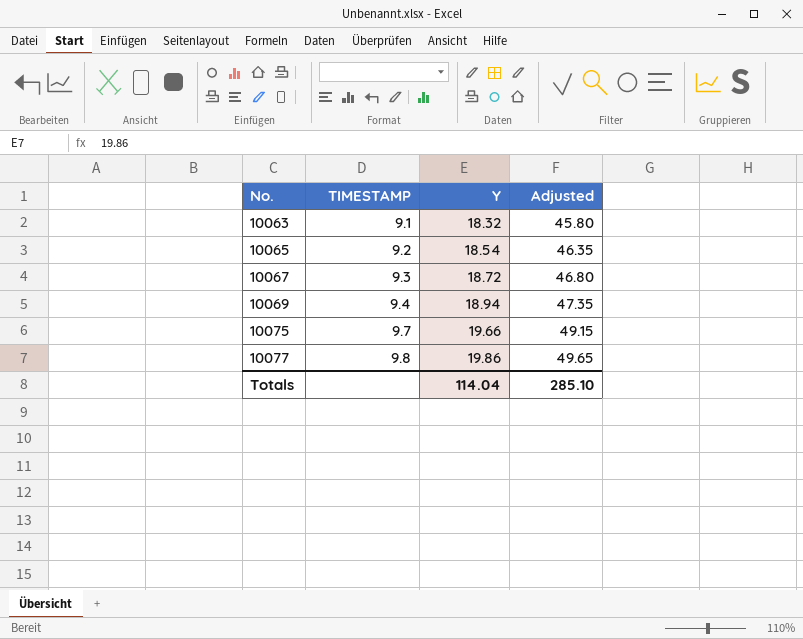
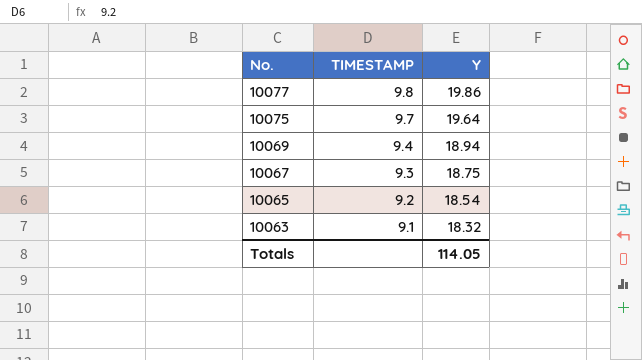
row order: No. ascending -> No. descending
column Adjusted | formula: [Y] * 2.5 -> none
10075 | Y: 19.66 -> 19.64
10067 | Y: 18.72 -> 18.75
Totals | Y: 114.04 -> 114.05

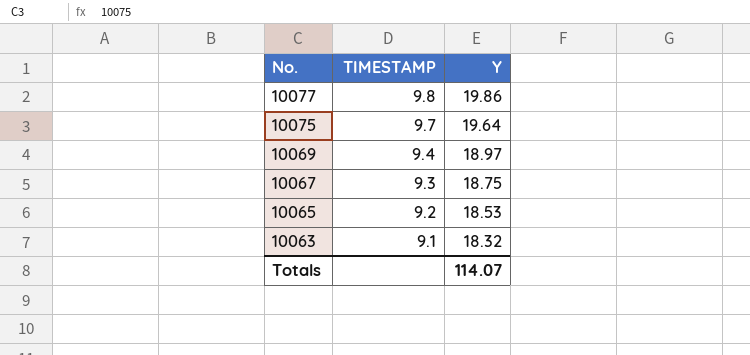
10069 | Y: 18.94 -> 18.97
10065 | Y: 18.54 -> 18.53
Totals | Y: 114.05 -> 114.07

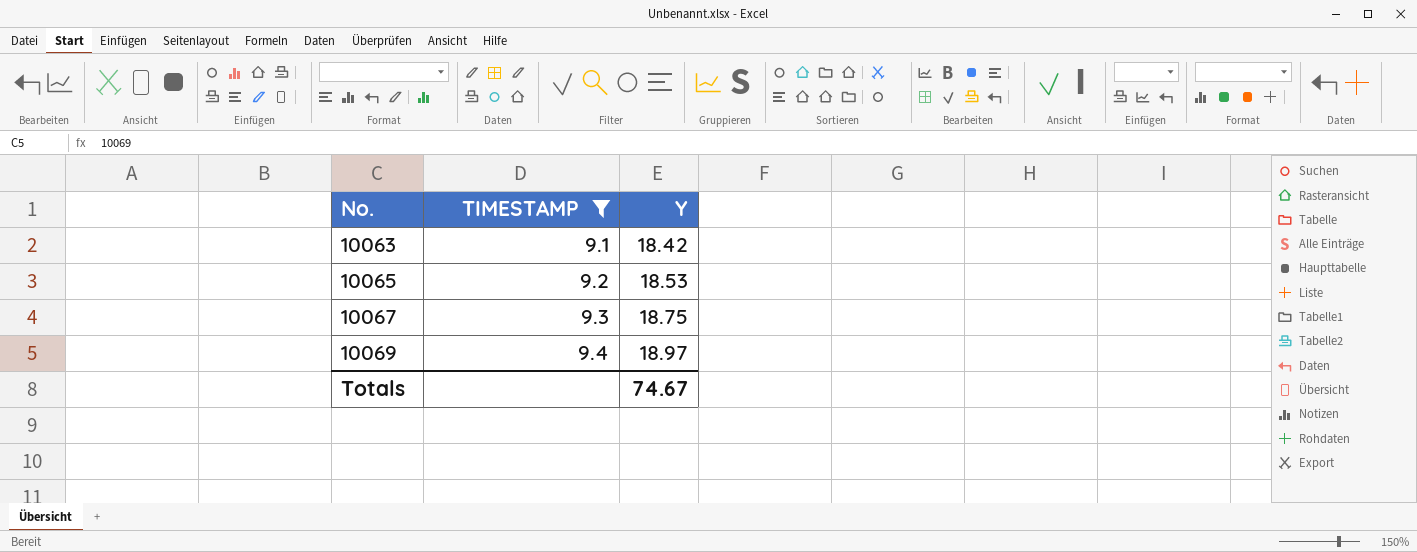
filter: none -> TIMESTAMP <= 9.4
row order: No. descending -> No. ascending
10063 | Y: 18.32 -> 18.42
Totals | Y: 114.07 -> 74.67

